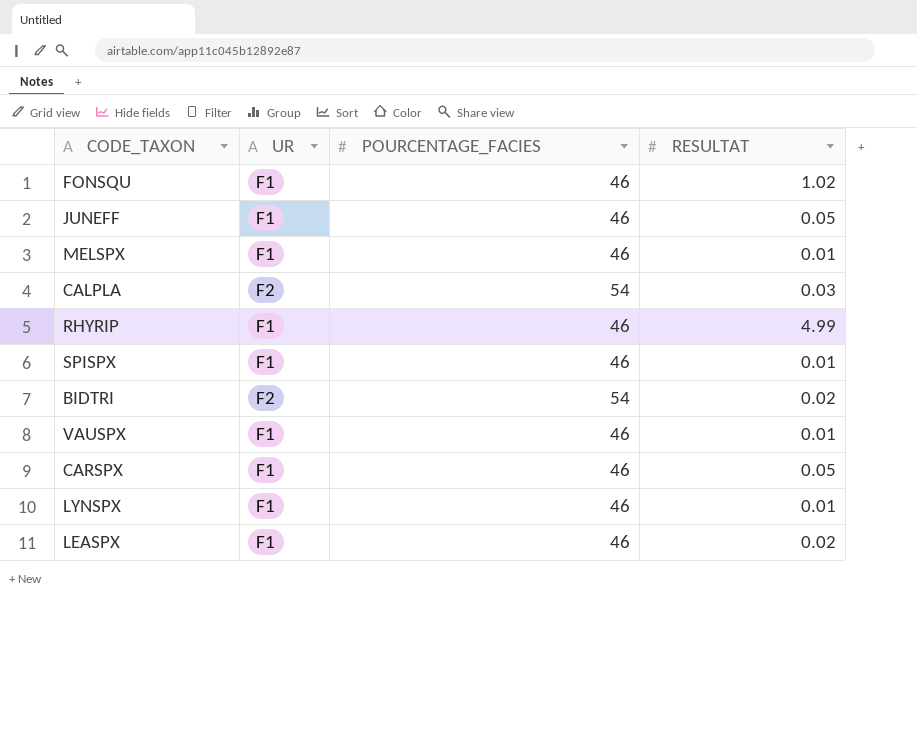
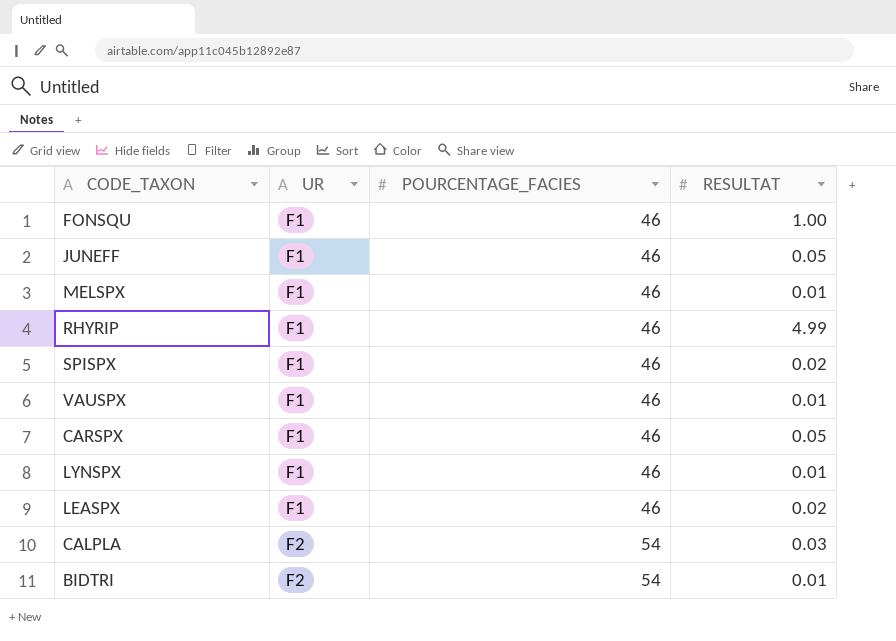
row order: none -> UR ascending
FONSQU | RESULTAT: 1.02 -> 1.00
SPISPX | RESULTAT: 0.01 -> 0.02
BIDTRI | RESULTAT: 0.02 -> 0.01

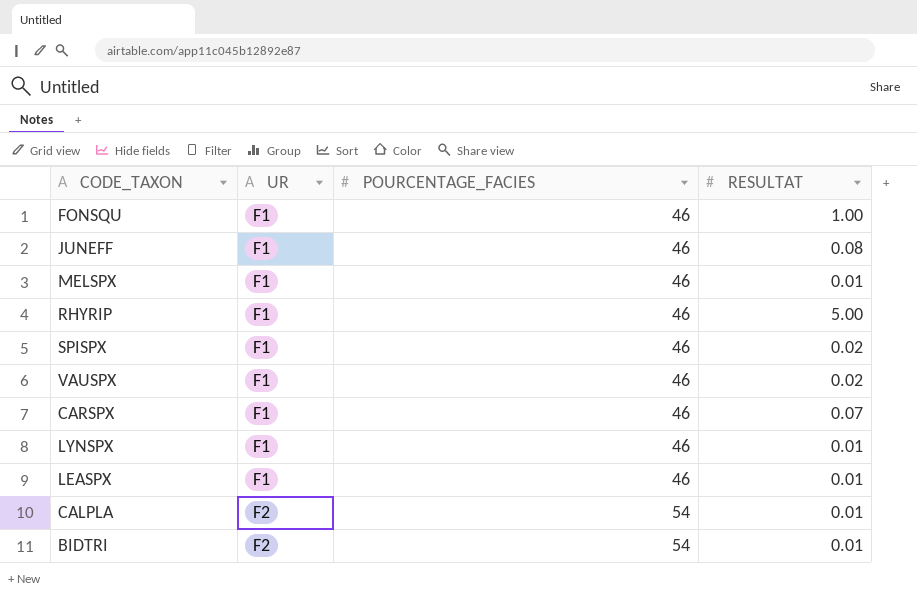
JUNEFF | RESULTAT: 0.05 -> 0.08
RHYRIP | RESULTAT: 4.99 -> 5.00
VAUSPX | RESULTAT: 0.01 -> 0.02
CARSPX | RESULTAT: 0.05 -> 0.07
LEASPX | RESULTAT: 0.02 -> 0.01
CALPLA | RESULTAT: 0.03 -> 0.01

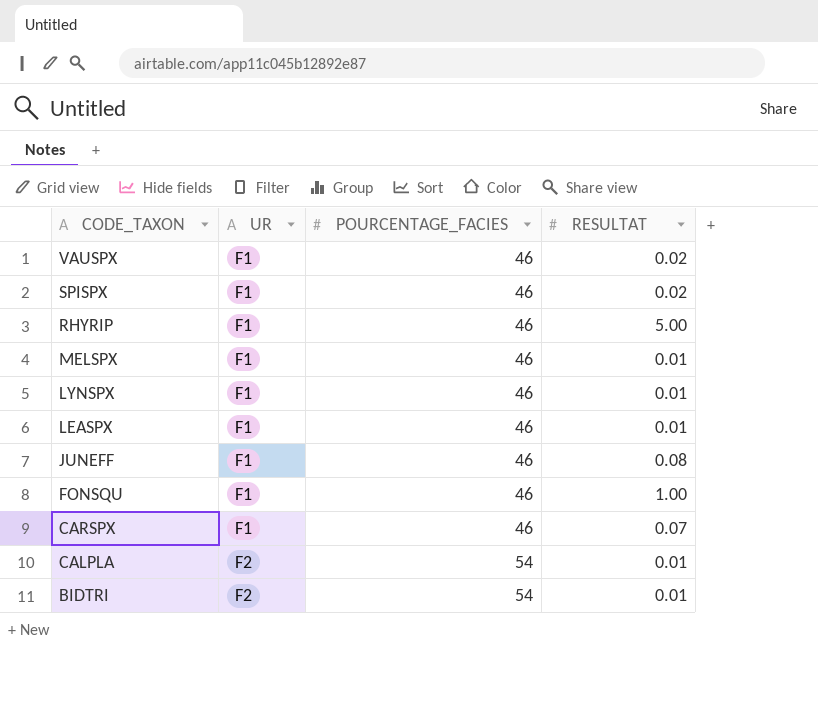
row order: UR ascending -> CODE_TAXON descending

